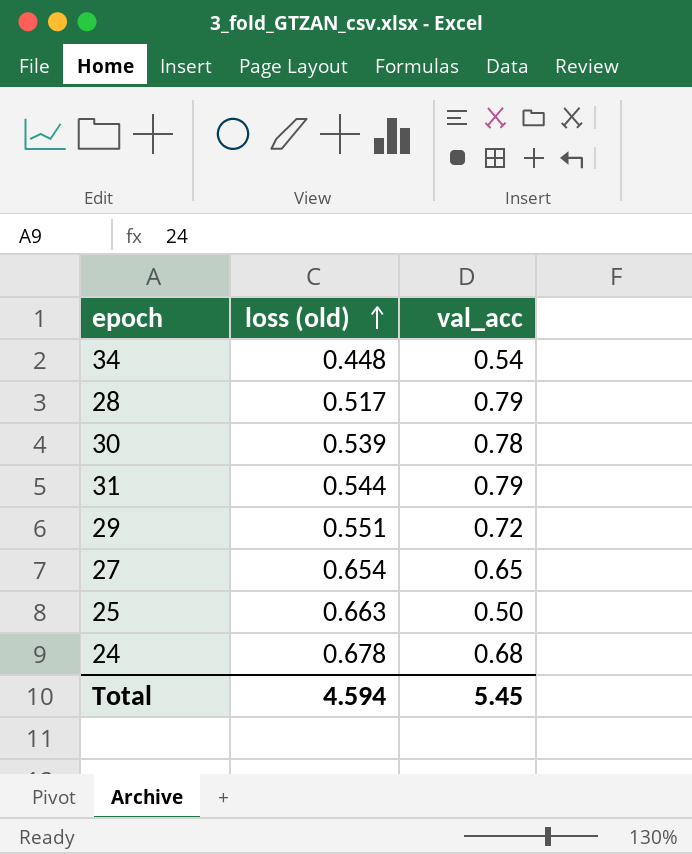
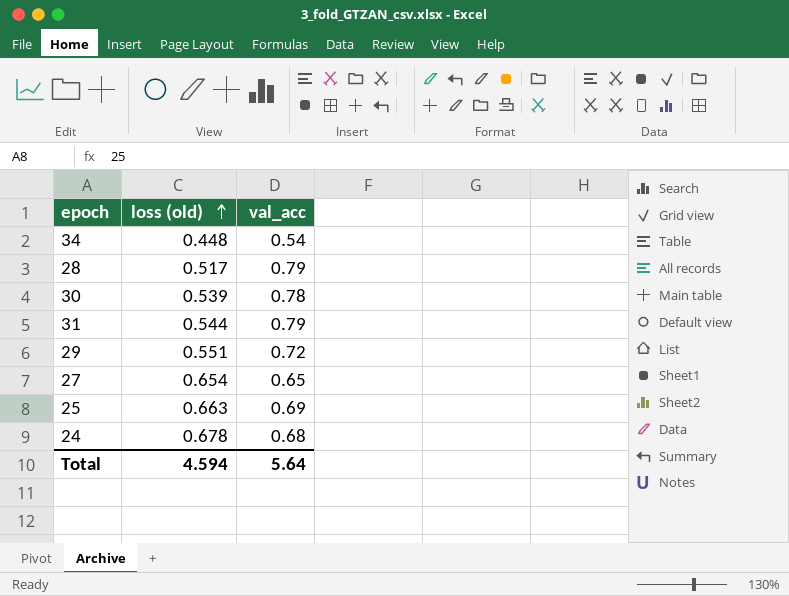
25 | val_acc: 0.50 -> 0.69
Total | val_acc: 5.45 -> 5.64

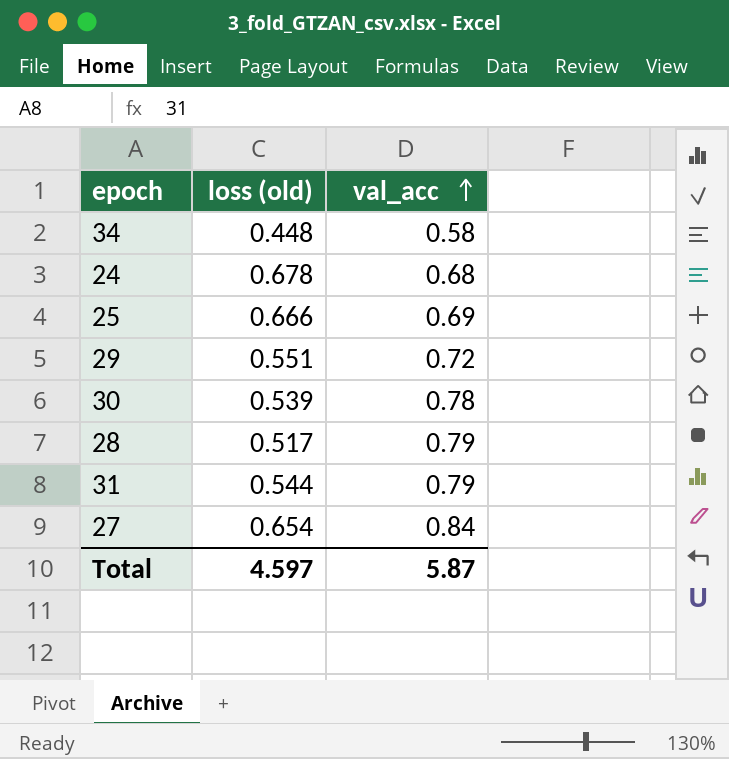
row order: loss (old) ascending -> val_acc ascending
34 | val_acc: 0.54 -> 0.58
25 | loss (old): 0.663 -> 0.666
27 | val_acc: 0.65 -> 0.84
Total | loss (old): 4.594 -> 4.597
Total | val_acc: 5.64 -> 5.87

